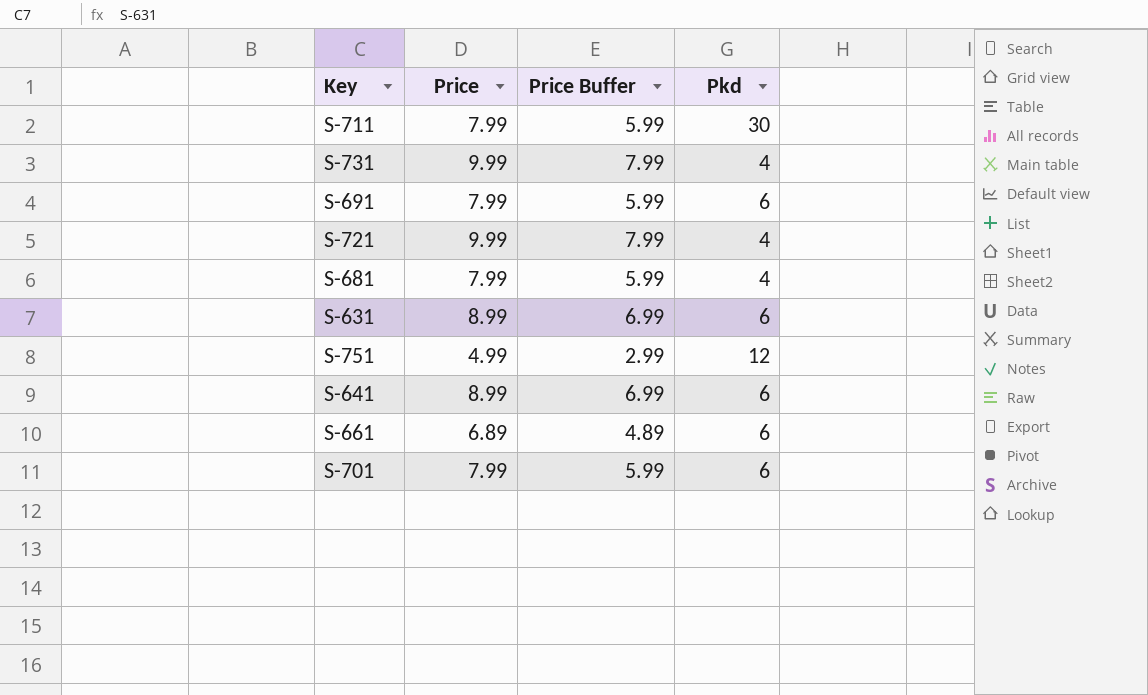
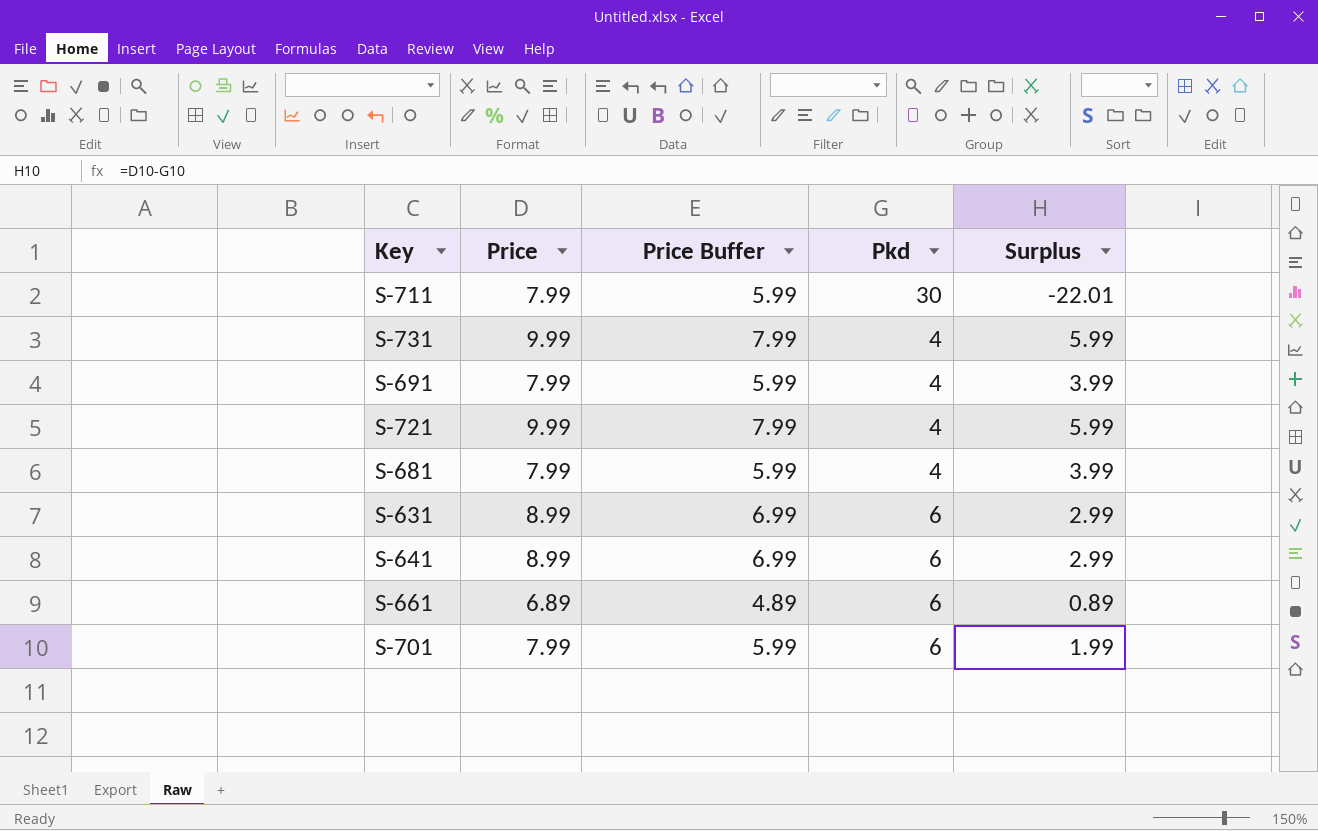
column Surplus | formula: none -> [Price] - [Pkd]
row S-751: 4.99 | 2.99 | 12 -> none
S-691 | Pkd: 6 -> 4

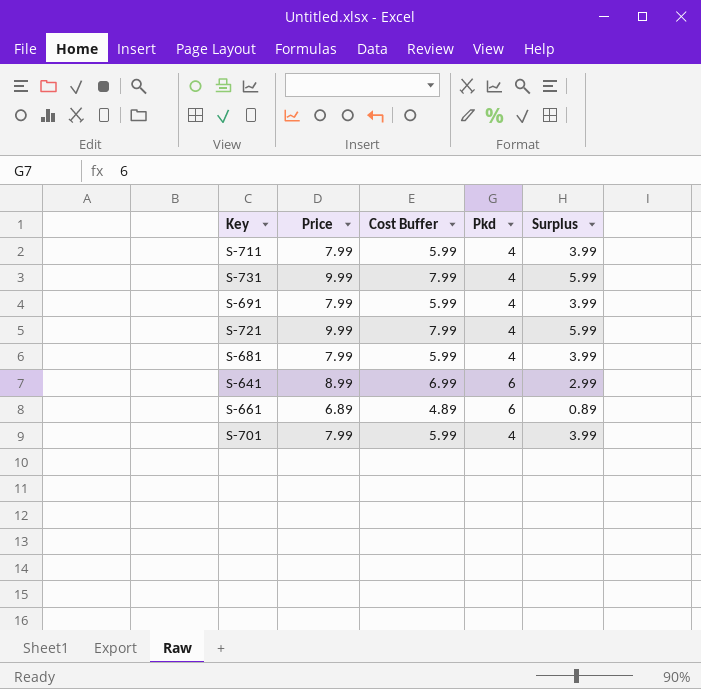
column name: Price Buffer -> Cost Buffer
row S-631: 8.99 | 6.99 | 6 | 2.99 -> none
S-711 | Pkd: 30 -> 4
S-711 | Surplus: -22.01 -> 3.99
S-701 | Pkd: 6 -> 4
S-701 | Surplus: 1.99 -> 3.99

